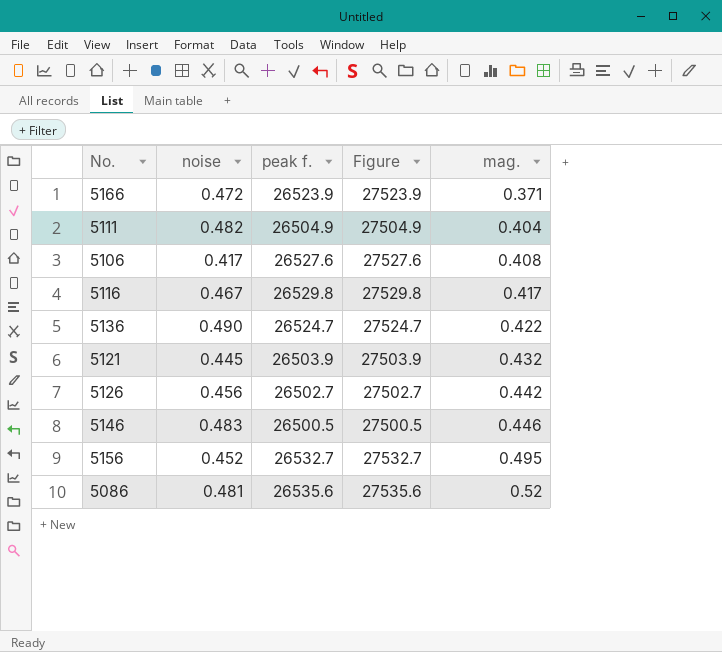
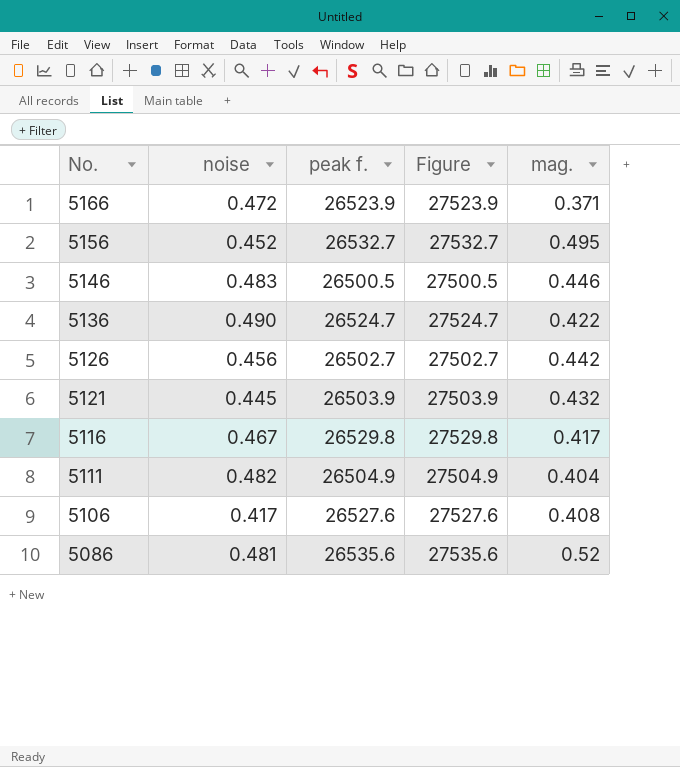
row order: mag. ascending -> No. descending

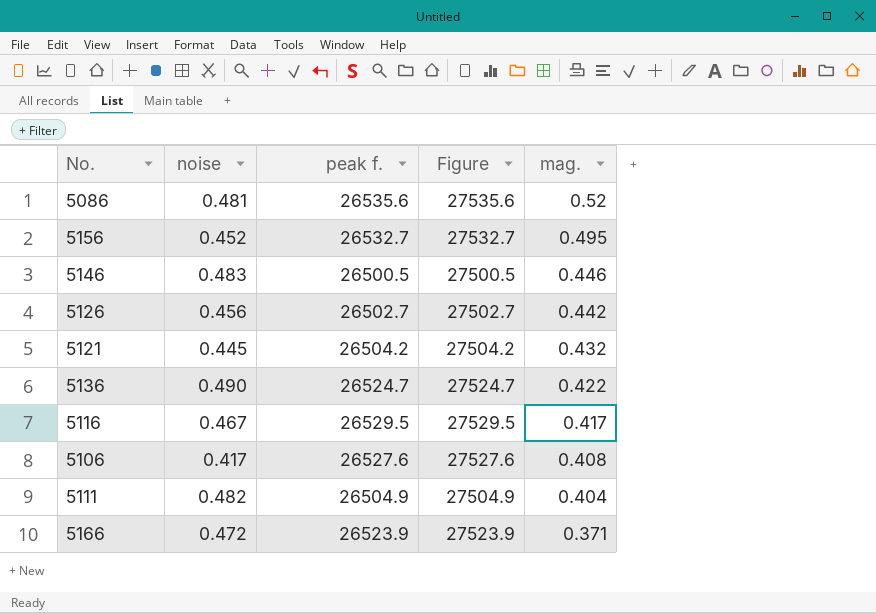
row order: No. descending -> mag. descending
5121 | peak f.: 26503.9 -> 26504.2
5121 | Figure: 27503.9 -> 27504.2
5116 | peak f.: 26529.8 -> 26529.5
5116 | Figure: 27529.8 -> 27529.5

